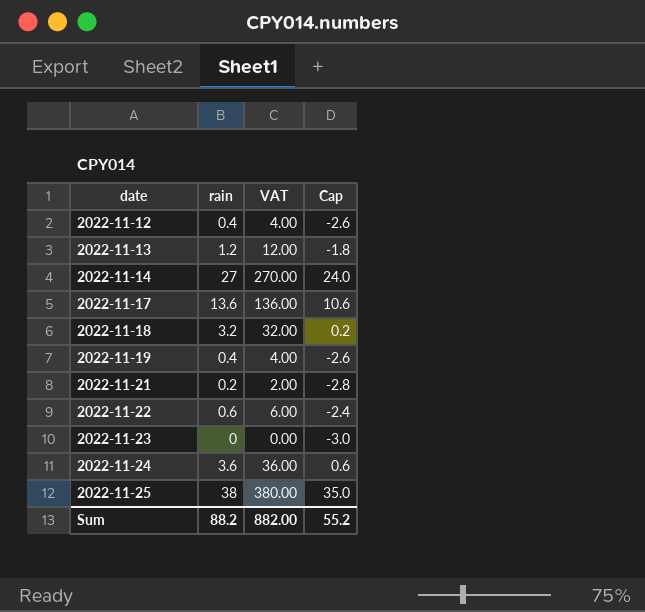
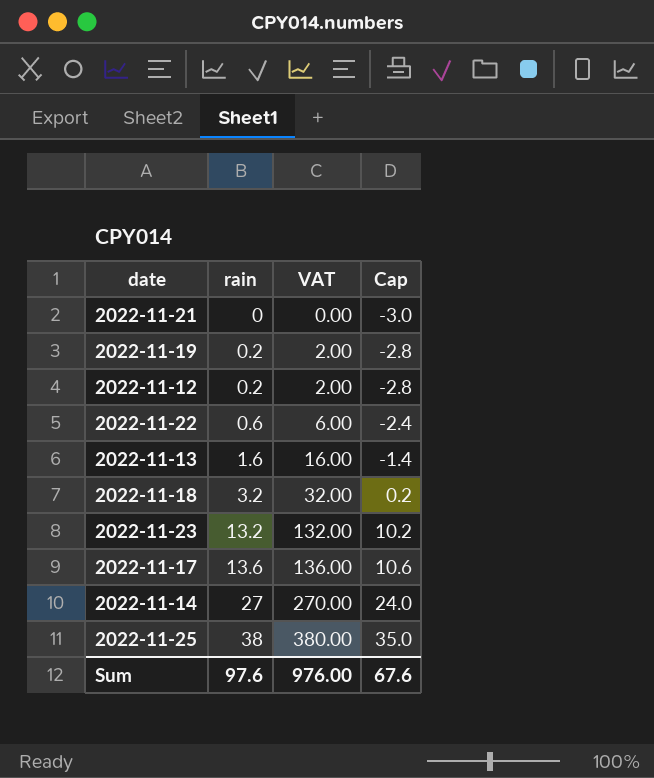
row order: date ascending -> rain ascending
row 2022-11-24: 3.6 | 36.00 | 0.6 -> none
2022-11-21 | rain: 0.2 -> 0
2022-11-21 | VAT: 2.00 -> 0.00
2022-11-21 | Cap: -2.8 -> -3.0
2022-11-19 | rain: 0.4 -> 0.2
2022-11-19 | VAT: 4.00 -> 2.00
2022-11-19 | Cap: -2.6 -> -2.8
2022-11-12 | rain: 0.4 -> 0.2
2022-11-12 | VAT: 4.00 -> 2.00
2022-11-12 | Cap: -2.6 -> -2.8
2022-11-13 | rain: 1.2 -> 1.6
2022-11-13 | VAT: 12.00 -> 16.00
2022-11-13 | Cap: -1.8 -> -1.4
2022-11-23 | rain: 0 -> 13.2
2022-11-23 | VAT: 0.00 -> 132.00
2022-11-23 | Cap: -3.0 -> 10.2
Sum | rain: 88.2 -> 97.6
Sum | VAT: 882.00 -> 976.00
Sum | Cap: 55.2 -> 67.6

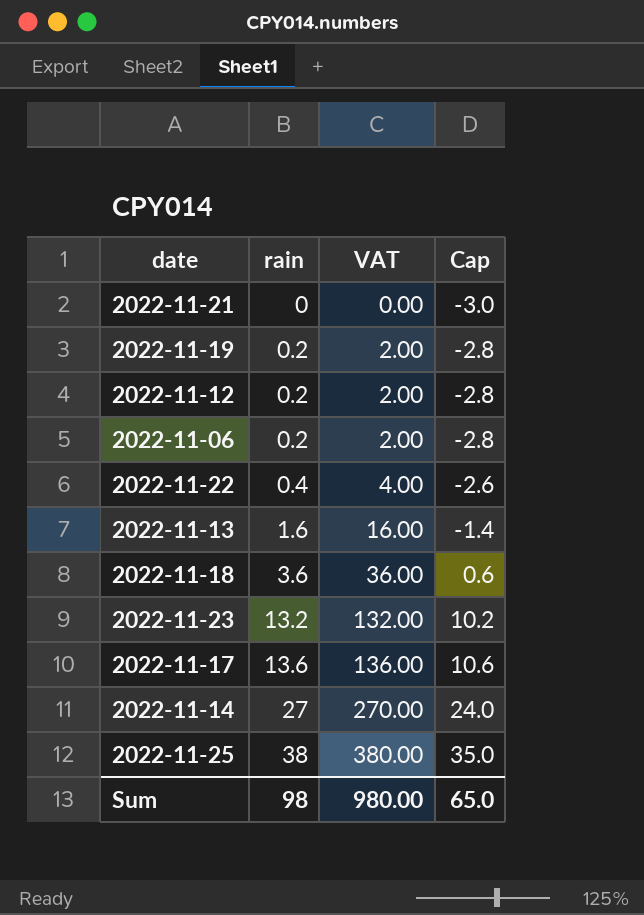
row 2022-11-06: none -> 0.2 | 2.00 | -2.8
2022-11-22 | rain: 0.6 -> 0.4
2022-11-22 | VAT: 6.00 -> 4.00
2022-11-22 | Cap: -2.4 -> -2.6
2022-11-18 | rain: 3.2 -> 3.6
2022-11-18 | VAT: 32.00 -> 36.00
2022-11-18 | Cap: 0.2 -> 0.6
Sum | rain: 97.6 -> 98
Sum | VAT: 976.00 -> 980.00
Sum | Cap: 67.6 -> 65.0

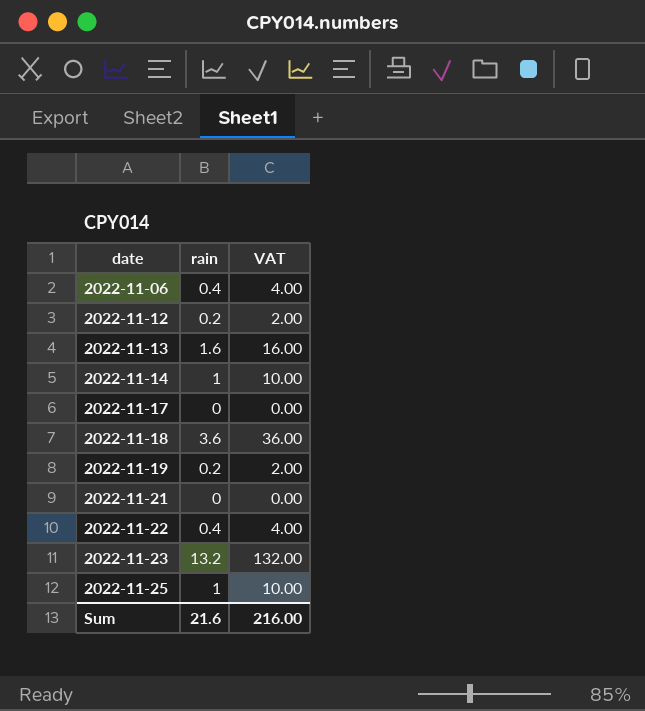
row order: rain ascending -> date ascending
column Cap | formula: [rain] - 3 -> none
2022-11-06 | rain: 0.2 -> 0.4
2022-11-06 | VAT: 2.00 -> 4.00
2022-11-14 | rain: 27 -> 1
2022-11-14 | VAT: 270.00 -> 10.00
2022-11-17 | rain: 13.6 -> 0
2022-11-17 | VAT: 136.00 -> 0.00
2022-11-25 | rain: 38 -> 1
2022-11-25 | VAT: 380.00 -> 10.00
Sum | rain: 98 -> 21.6
Sum | VAT: 980.00 -> 216.00

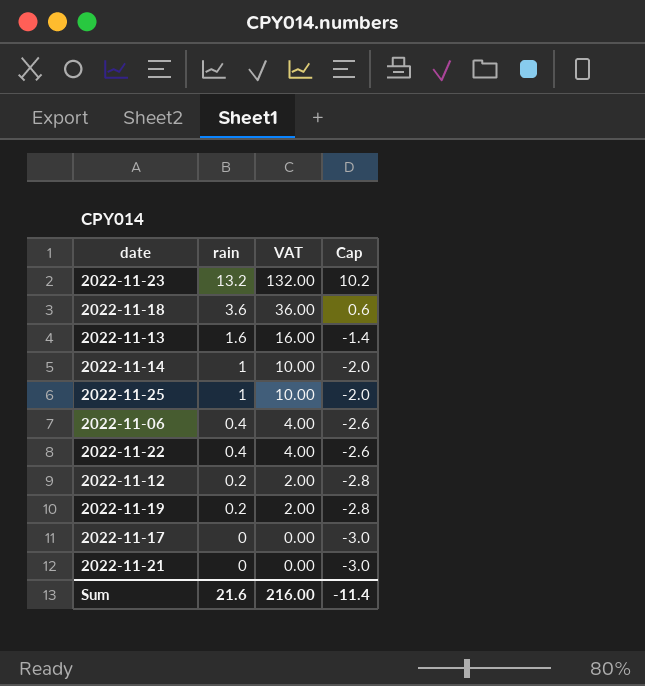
row order: date ascending -> rain descending
column Cap | formula: none -> [rain] - 3

